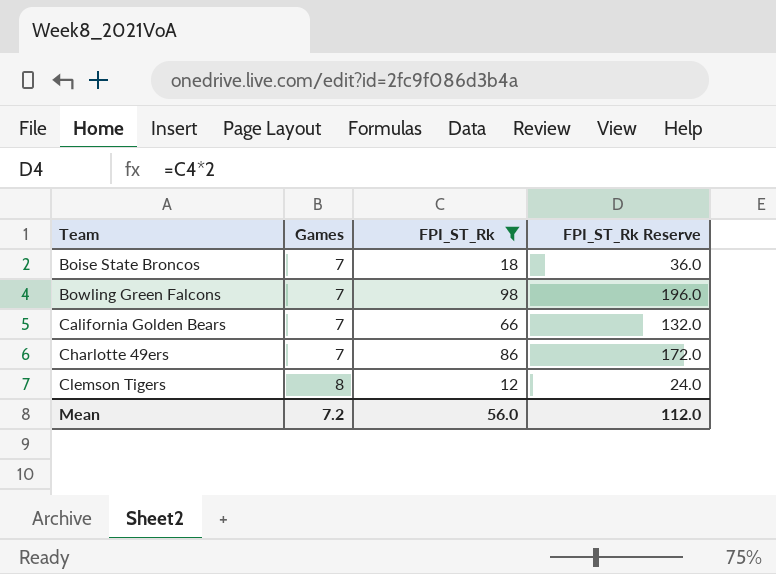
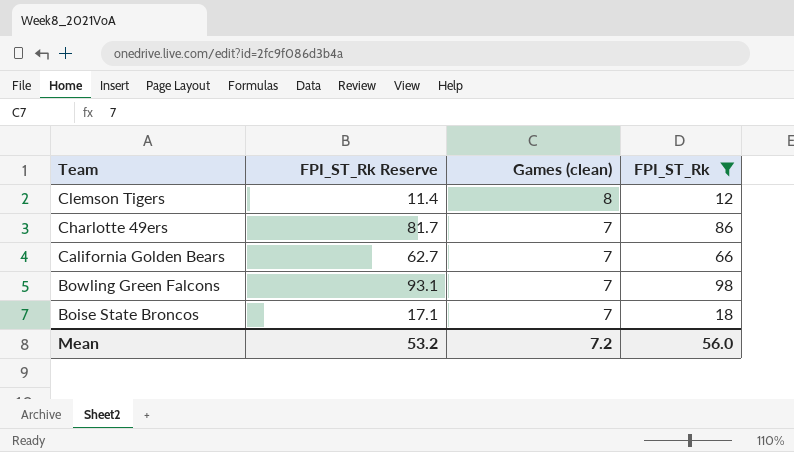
row order: Team ascending -> Team descending
column FPI_ST_Rk Reserve | formula: [FPI_ST_Rk] * 2 -> [FPI_ST_Rk] * 0.95
column FPI_ST_Rk Reserve | position: 4 -> 2
column name: Games -> Games (clean)
Mean | FPI_ST_Rk Reserve: 112.0 -> 53.2

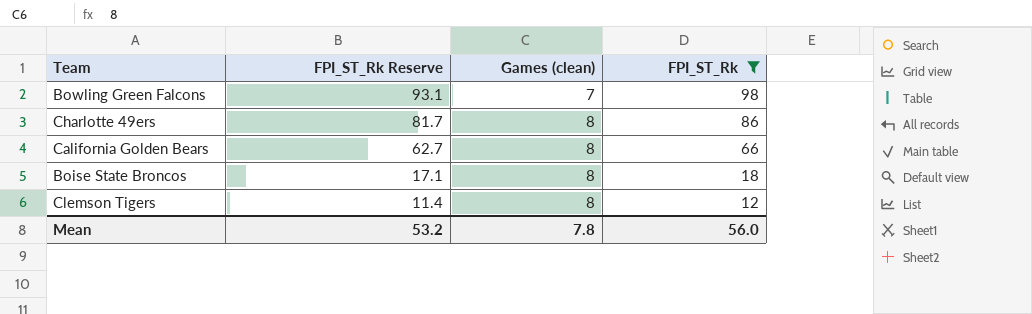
row order: Team descending -> FPI_ST_Rk Reserve descending
Charlotte 49ers | Games (clean): 7 -> 8
California Golden Bears | Games (clean): 7 -> 8
Boise State Broncos | Games (clean): 7 -> 8
Mean | Games (clean): 7.2 -> 7.8

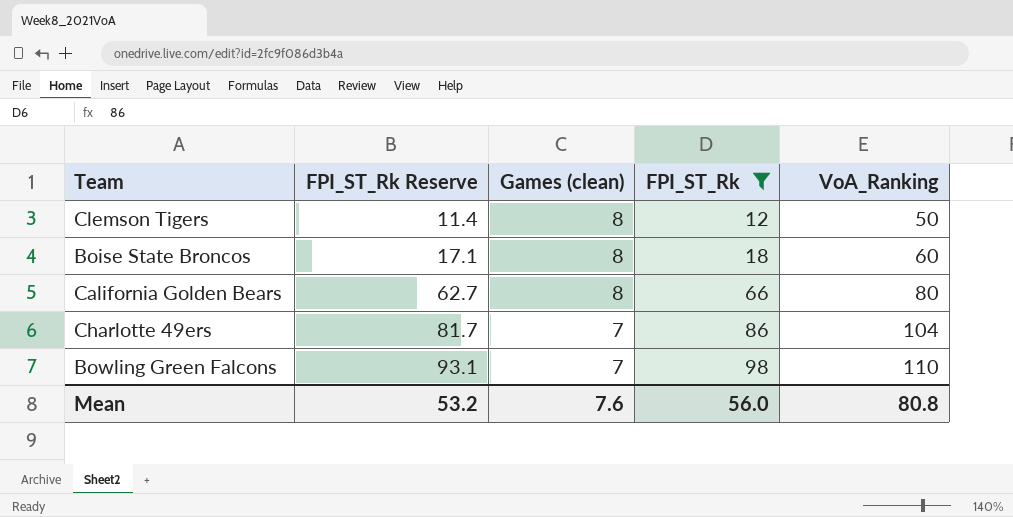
row order: FPI_ST_Rk Reserve descending -> FPI_ST_Rk Reserve ascending
column VoA_Ranking | position: none -> 5
Charlotte 49ers | Games (clean): 8 -> 7
Mean | Games (clean): 7.8 -> 7.6

